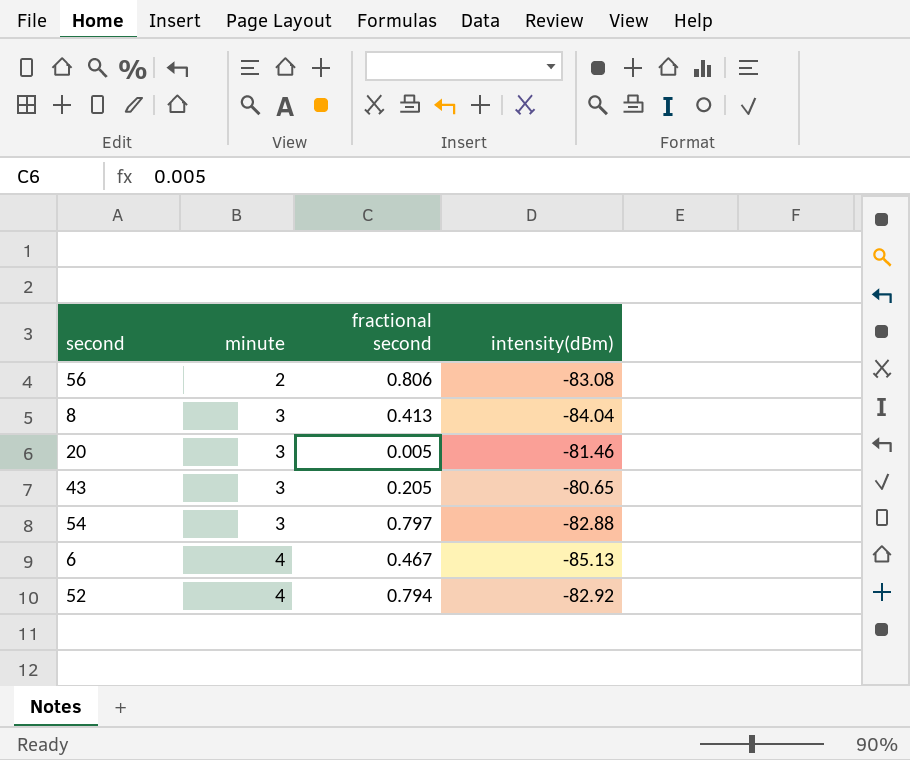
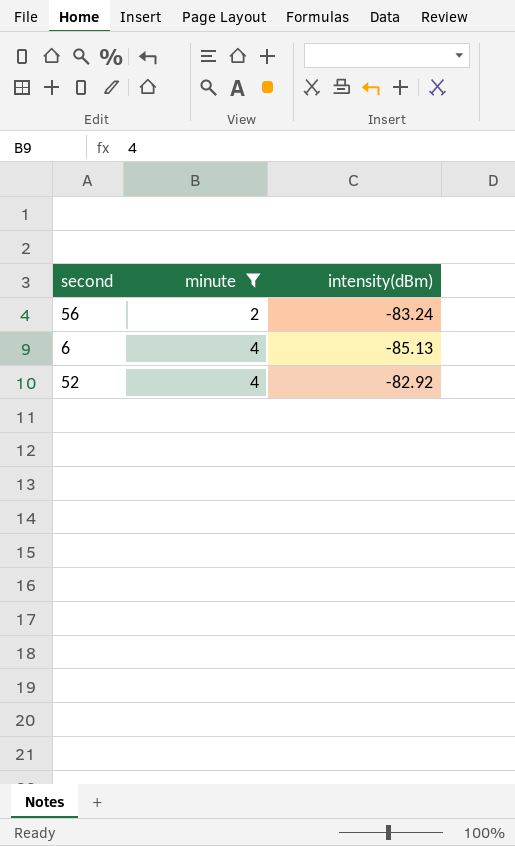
filter: none -> minute != 3
column fractional second | position: 3 -> none
56 | intensity(dBm): -83.08 -> -83.24

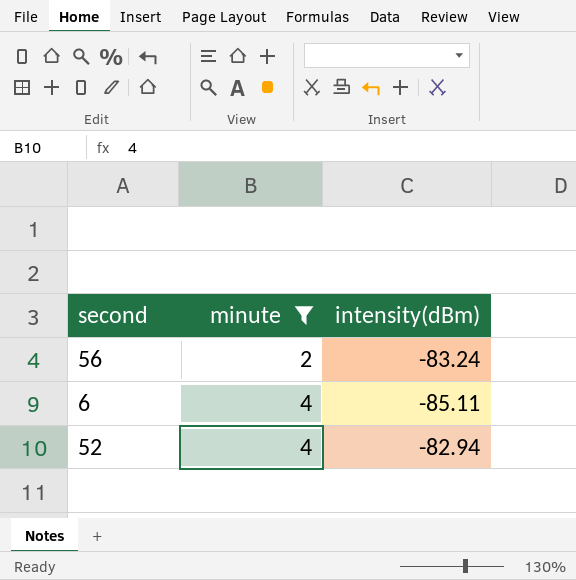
6 | intensity(dBm): -85.13 -> -85.11
52 | intensity(dBm): -82.92 -> -82.94

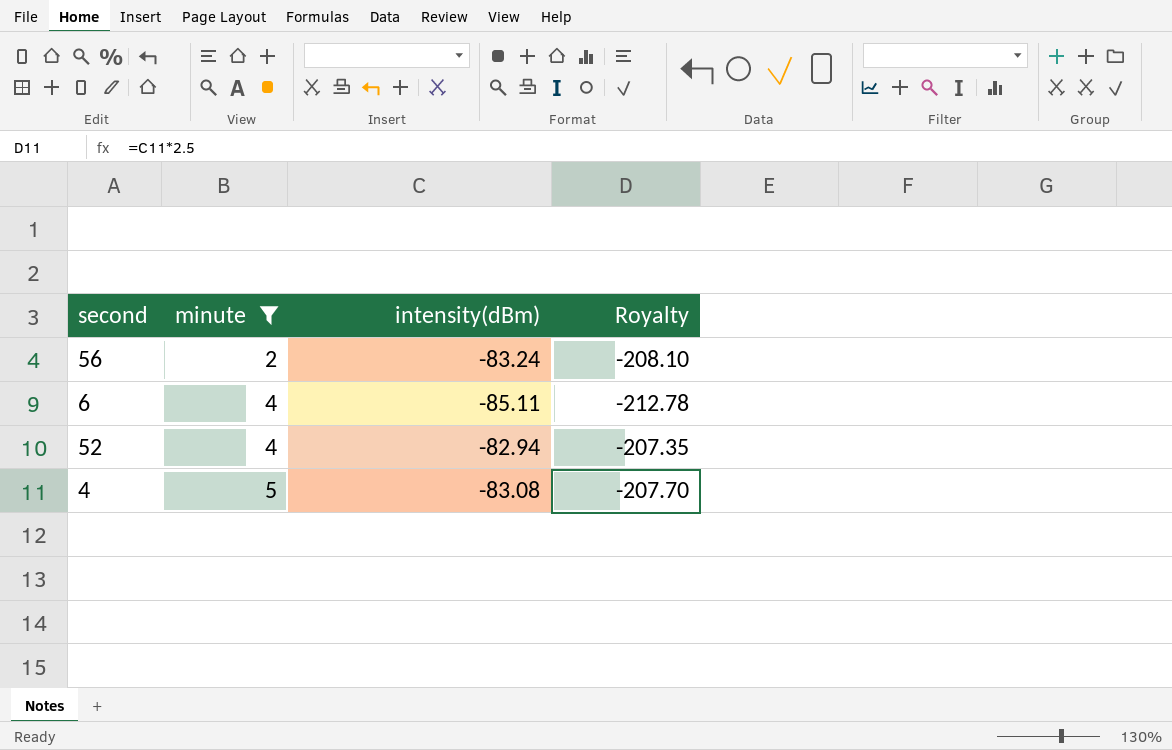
column Royalty | formula: none -> [intensity(dBm)] * 2.5
row 4: none -> 5 | -83.08 | -207.70

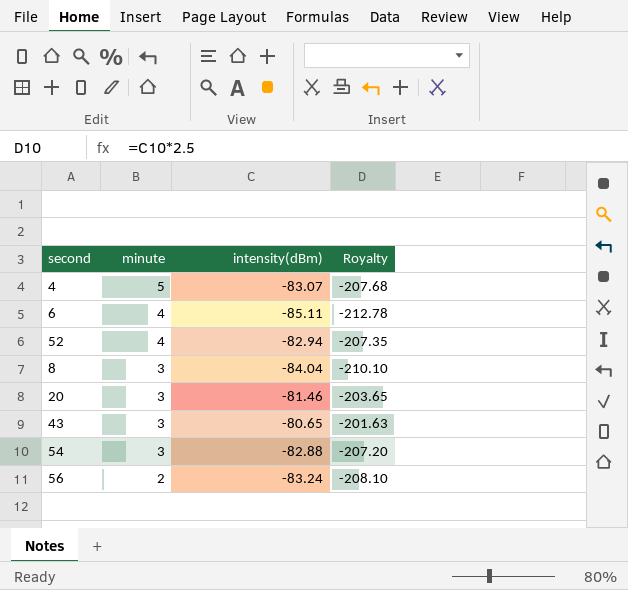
filter: minute != 3 -> none
row order: minute ascending -> minute descending
4 | intensity(dBm): -83.08 -> -83.07
4 | Royalty: -207.70 -> -207.68

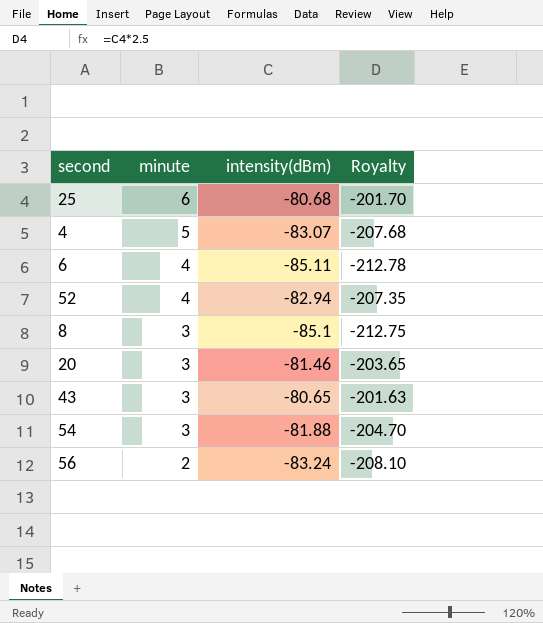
row 25: none -> 6 | -80.68 | -201.70
8 | intensity(dBm): -84.04 -> -85.1
8 | Royalty: -210.10 -> -212.75
54 | intensity(dBm): -82.88 -> -81.88
54 | Royalty: -207.20 -> -204.70

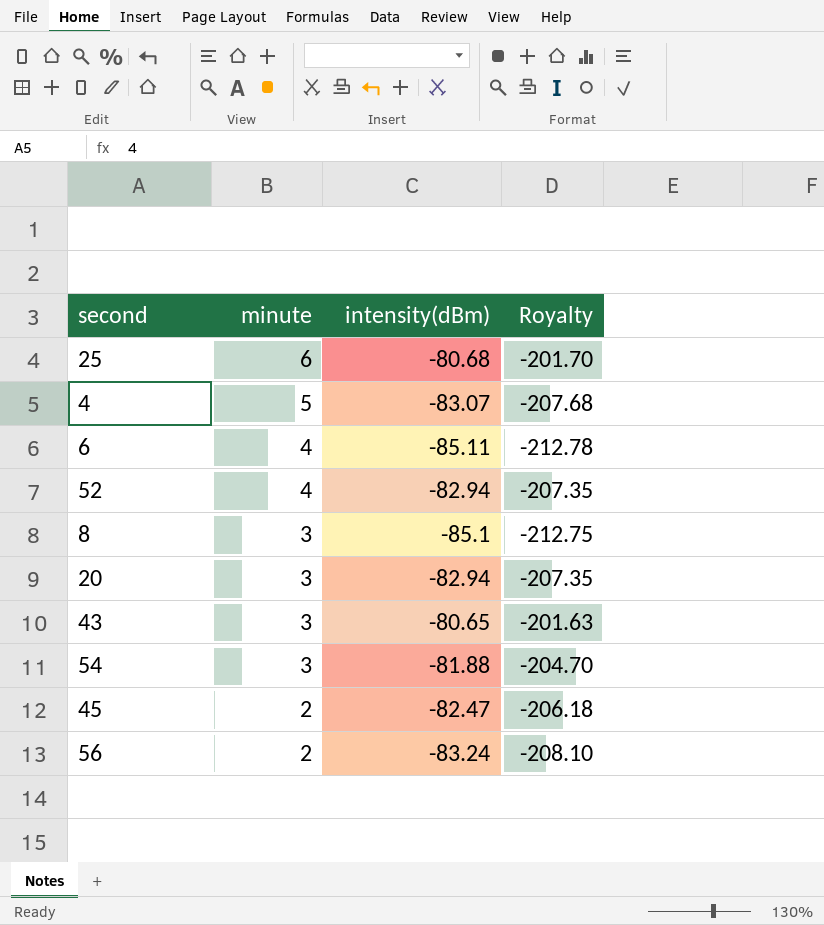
20 | intensity(dBm): -81.46 -> -82.94
20 | Royalty: -203.65 -> -207.35
row 45: none -> 2 | -82.47 | -206.18

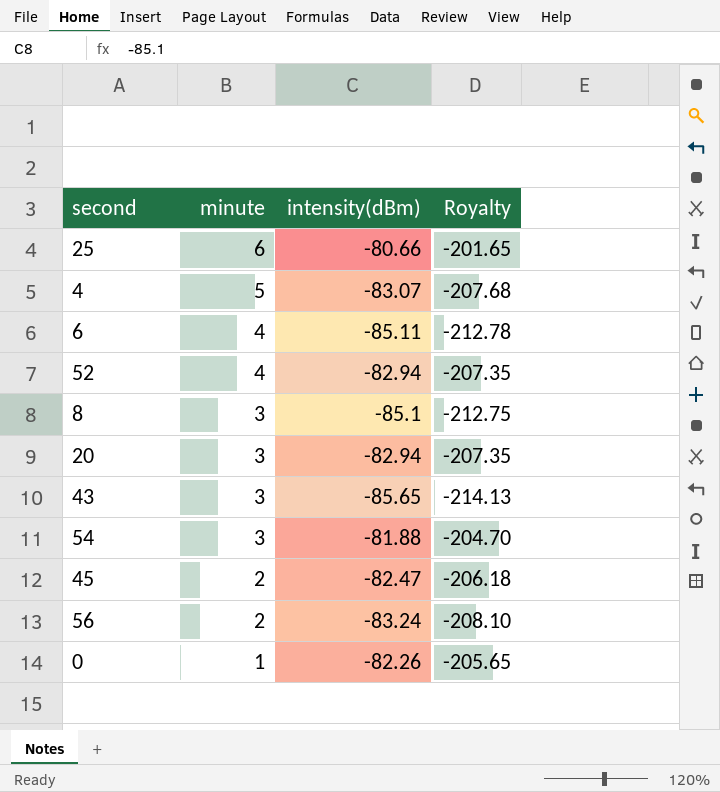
25 | intensity(dBm): -80.68 -> -80.66
25 | Royalty: -201.70 -> -201.65
43 | intensity(dBm): -80.65 -> -85.65
43 | Royalty: -201.63 -> -214.13
row 0: none -> 1 | -82.26 | -205.65

